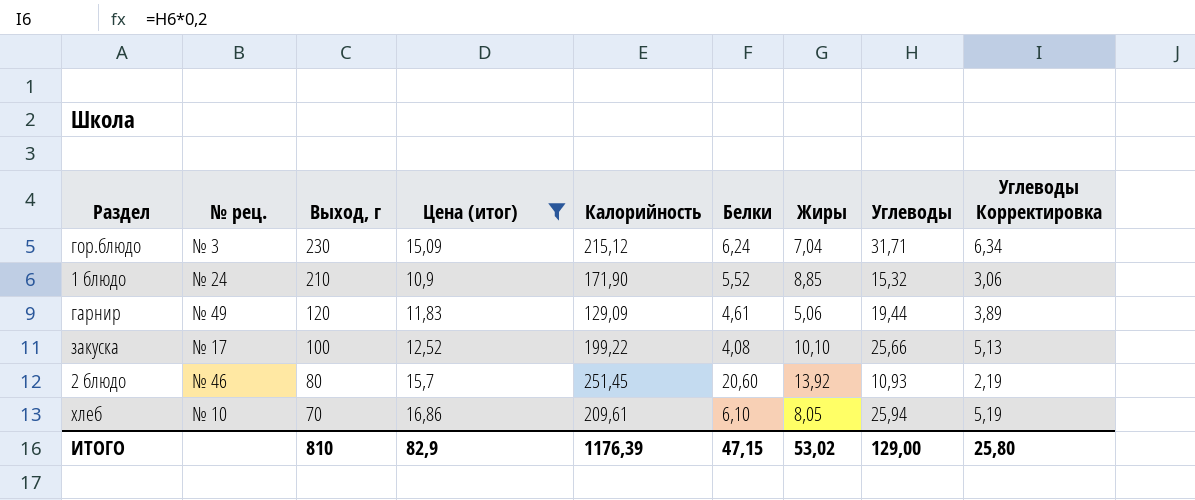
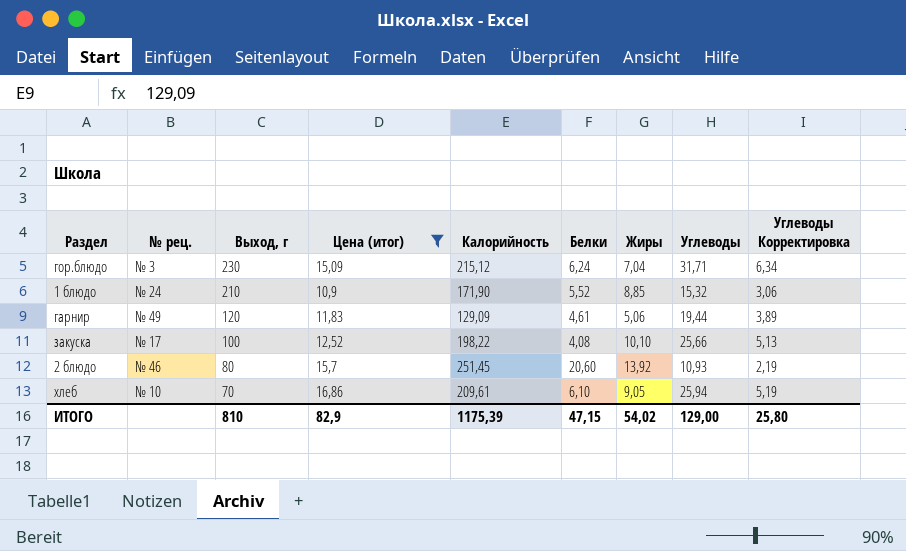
закуска | Калорийность: 199,22 -> 198,22
хлеб | Жиры: 8,05 -> 9,05
ИТОГО | Калорийность: 1176,39 -> 1175,39
ИТОГО | Жиры: 53,02 -> 54,02

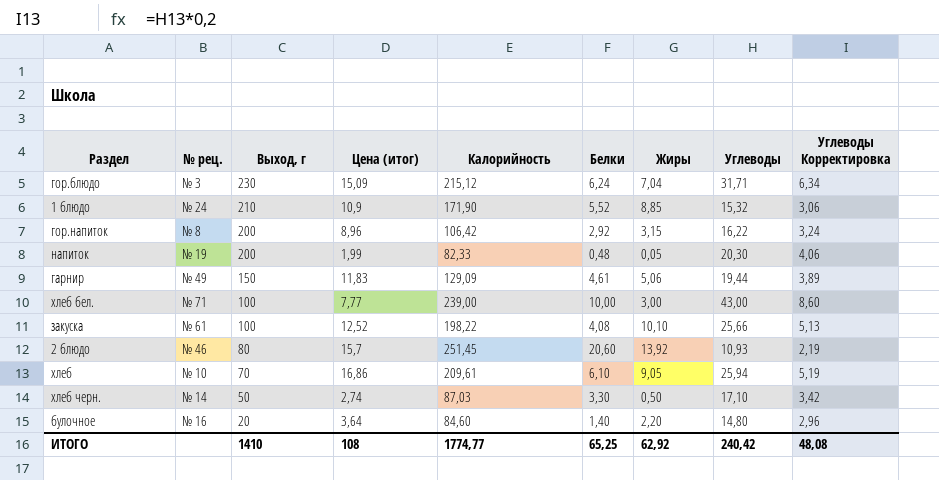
filter: Цена (итог) >= 10,9 -> none
гарнир | Выход, г: 120 -> 150
закуска | № рец.: № 17 -> № 61
ИТОГО | Выход, г: 810 -> 1410
ИТОГО | Цена (итог): 82,9 -> 108
ИТОГО | Калорийность: 1175,39 -> 1774,77
ИТОГО | Белки: 47,15 -> 65,25
ИТОГО | Жиры: 54,02 -> 62,92
ИТОГО | Углеводы: 129,00 -> 240,42
ИТОГО | Углеводы Корректировка: 25,80 -> 48,08

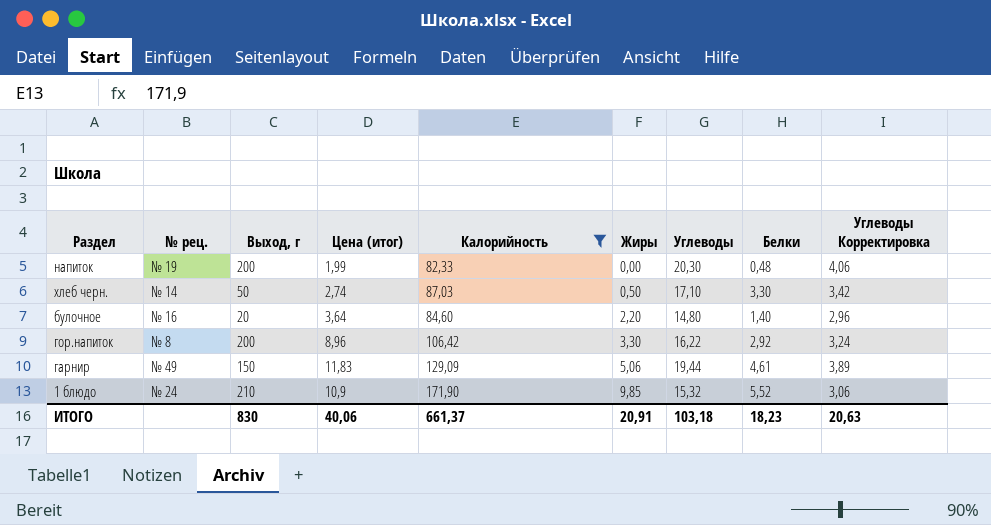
filter: none -> Калорийность <= 171,90
row order: Выход, г descending -> Жиры ascending
column Белки | position: 6 -> 8
напиток | Жиры: 0,05 -> 0,00
гор.напиток | Жиры: 3,15 -> 3,30
1 блюдо | Жиры: 8,85 -> 9,85
ИТОГО | Выход, г: 1410 -> 830
ИТОГО | Цена (итог): 108 -> 40,06
ИТОГО | Калорийность: 1774,77 -> 661,37
ИТОГО | Жиры: 62,92 -> 20,91
ИТОГО | Углеводы: 240,42 -> 103,18
ИТОГО | Белки: 65,25 -> 18,23
ИТОГО | Углеводы Корректировка: 48,08 -> 20,63

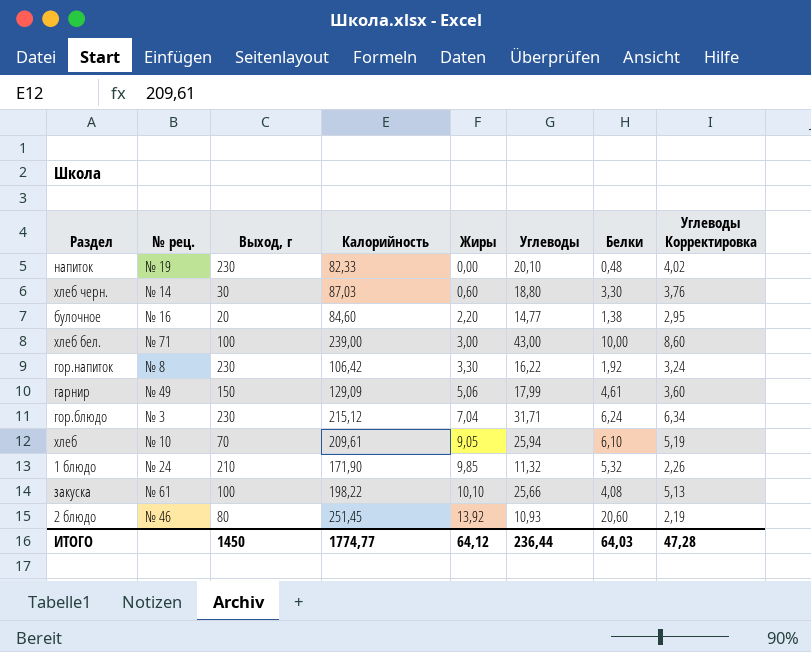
filter: Калорийность <= 171,90 -> none
column Цена (итог) | position: 4 -> none
напиток | Выход, г: 200 -> 230
напиток | Углеводы: 20,30 -> 20,10
напиток | Углеводы Корректировка: 4,06 -> 4,02
хлеб черн. | Выход, г: 50 -> 30
хлеб черн. | Жиры: 0,50 -> 0,60
хлеб черн. | Углеводы: 17,10 -> 18,80
хлеб черн. | Углеводы Корректировка: 3,42 -> 3,76
булочное | Углеводы: 14,80 -> 14,77
булочное | Белки: 1,40 -> 1,38
булочное | Углеводы Корректировка: 2,96 -> 2,95
гор.напиток | Выход, г: 200 -> 230
гор.напиток | Белки: 2,92 -> 1,92
гарнир | Углеводы: 19,44 -> 17,99
гарнир | Углеводы Корректировка: 3,89 -> 3,60
1 блюдо | Углеводы: 15,32 -> 11,32
1 блюдо | Белки: 5,52 -> 5,32
1 блюдо | Углеводы Корректировка: 3,06 -> 2,26
ИТОГО | Выход, г: 830 -> 1450
ИТОГО | Калорийность: 661,37 -> 1774,77
ИТОГО | Жиры: 20,91 -> 64,12
ИТОГО | Углеводы: 103,18 -> 236,44
ИТОГО | Белки: 18,23 -> 64,03
ИТОГО | Углеводы Корректировка: 20,63 -> 47,28

